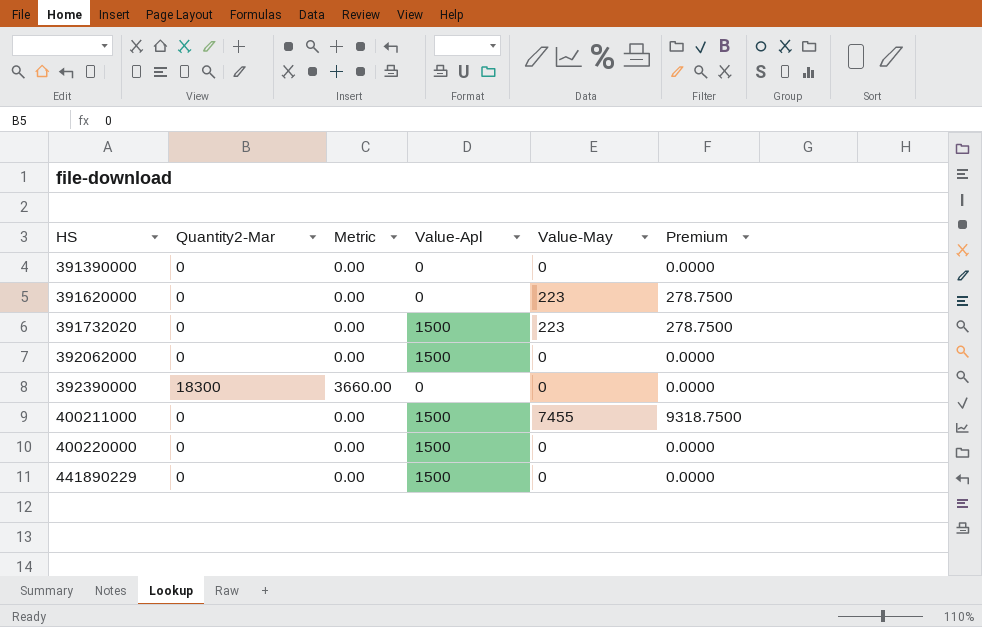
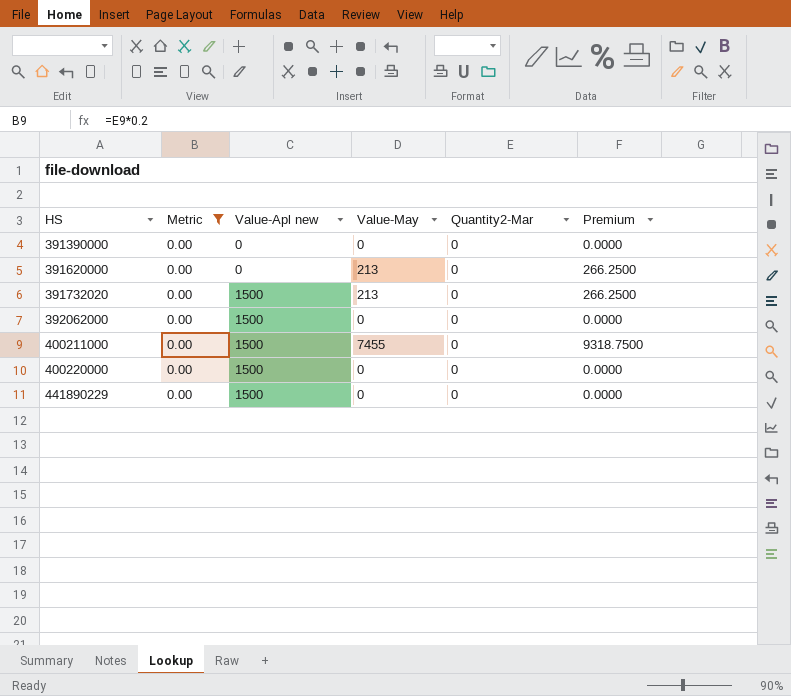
filter: none -> Metric = 0.00
column name: Value-Apl -> Value-Apl new
column Quantity2-Mar | position: 2 -> 5
391620000 | Value-May: 223 -> 213
391620000 | Premium: 278.7500 -> 266.2500
391732020 | Value-May: 223 -> 213
391732020 | Premium: 278.7500 -> 266.2500

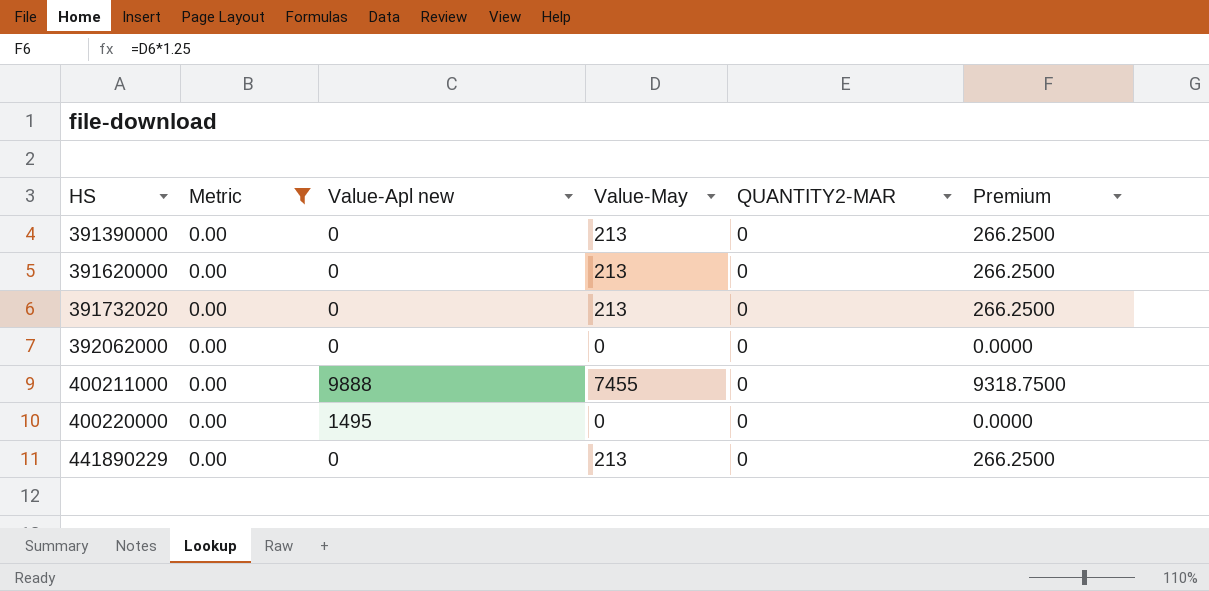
column name: Quantity2-Mar -> QUANTITY2-MAR
391390000 | Value-May: 0 -> 213
391390000 | Premium: 0.0000 -> 266.2500
391732020 | Value-Apl new: 1500 -> 0
392062000 | Value-Apl new: 1500 -> 0
400211000 | Value-Apl new: 1500 -> 9888
400220000 | Value-Apl new: 1500 -> 1495
441890229 | Value-Apl new: 1500 -> 0
441890229 | Value-May: 0 -> 213
441890229 | Premium: 0.0000 -> 266.2500

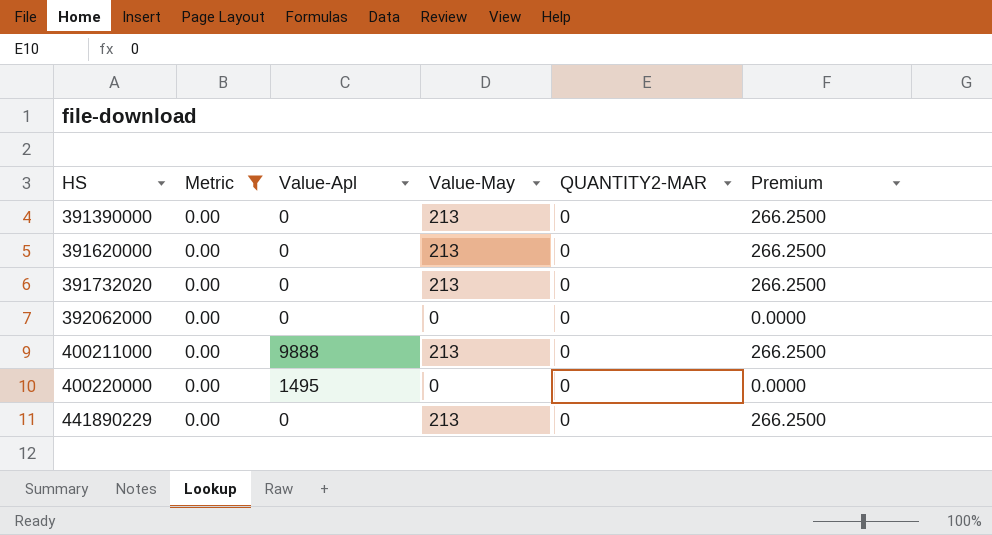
column name: Value-Apl new -> Value-Apl
400211000 | Value-May: 7455 -> 213
400211000 | Premium: 9318.7500 -> 266.2500

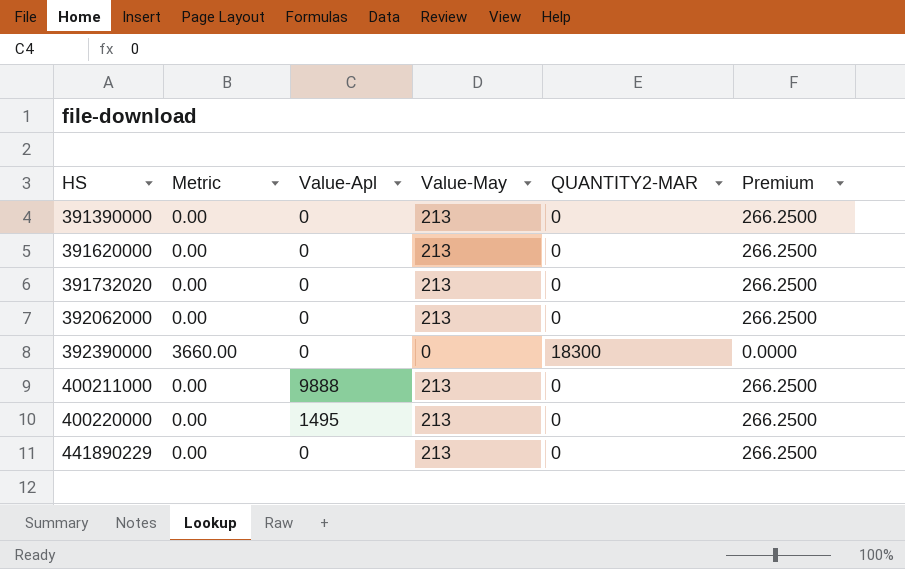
filter: Metric = 0.00 -> none
392062000 | Value-May: 0 -> 213
392062000 | Premium: 0.0000 -> 266.2500
400220000 | Value-May: 0 -> 213
400220000 | Premium: 0.0000 -> 266.2500

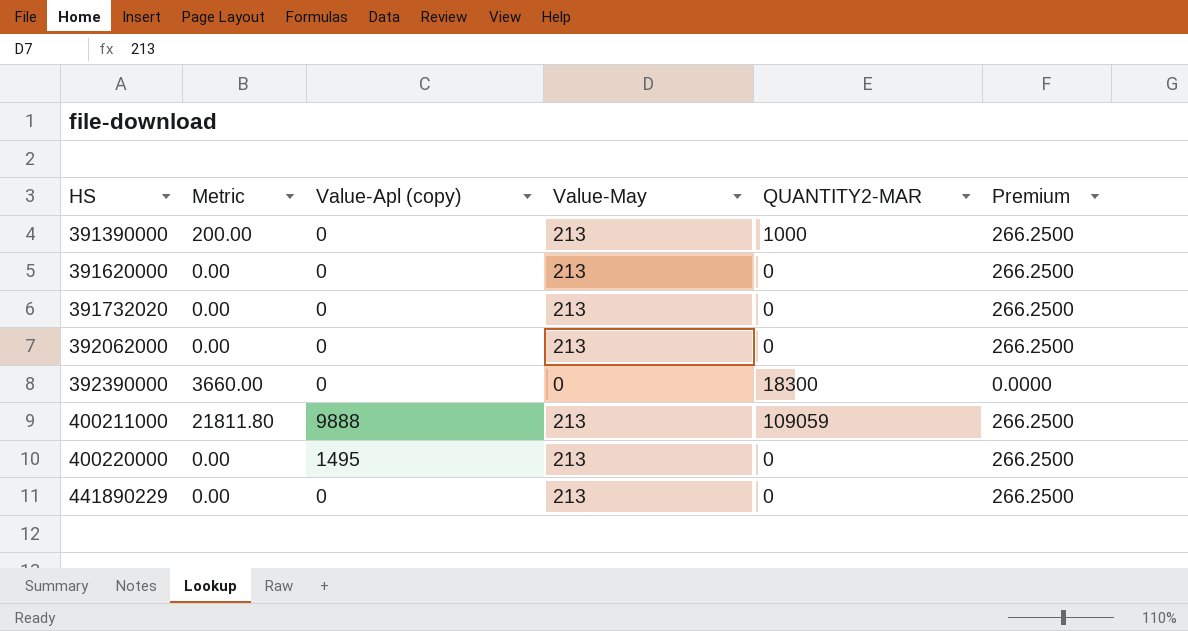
column name: Value-Apl -> Value-Apl (copy)
391390000 | Metric: 0.00 -> 200.00
391390000 | QUANTITY2-MAR: 0 -> 1000
400211000 | Metric: 0.00 -> 21811.80
400211000 | QUANTITY2-MAR: 0 -> 109059

